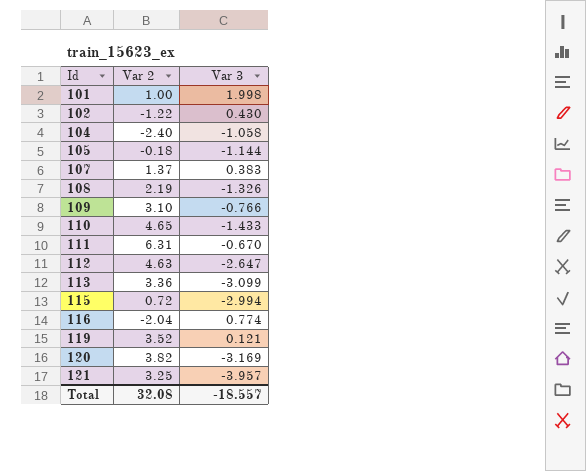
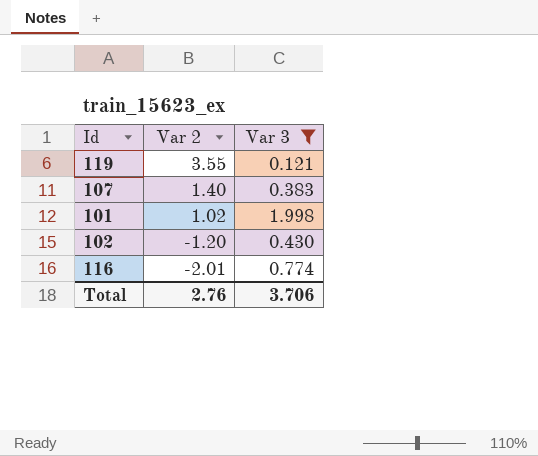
filter: none -> Var 3 >= 0.121
row order: Id ascending -> Var 2 descending
119 | Var 2: 3.52 -> 3.55
107 | Var 2: 1.37 -> 1.40
101 | Var 2: 1.00 -> 1.02
102 | Var 2: -1.22 -> -1.20
116 | Var 2: -2.04 -> -2.01
Total | Var 2: 32.08 -> 2.76
Total | Var 3: -18.557 -> 3.706

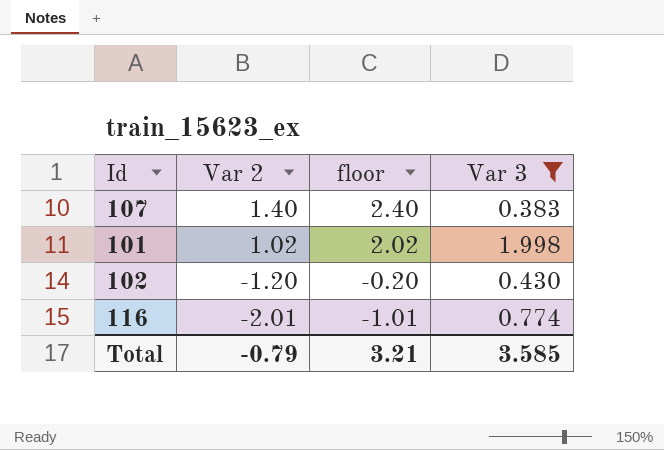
column floor | formula: none -> [Var 2] + 1
row 119: 3.55 | 0.121 -> none
Total | Var 2: 2.76 -> -0.79
Total | Var 3: 3.706 -> 3.585

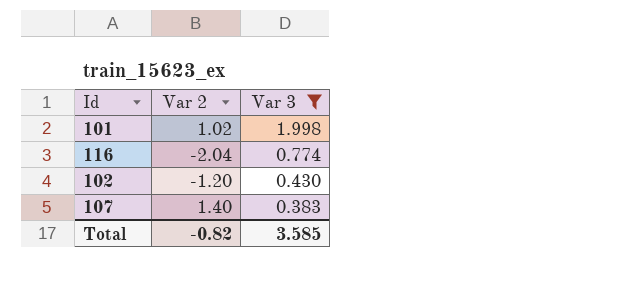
row order: Var 2 descending -> Var 3 descending
column floor | formula: [Var 2] + 1 -> none
116 | Var 2: -2.01 -> -2.04
Total | Var 2: -0.79 -> -0.82

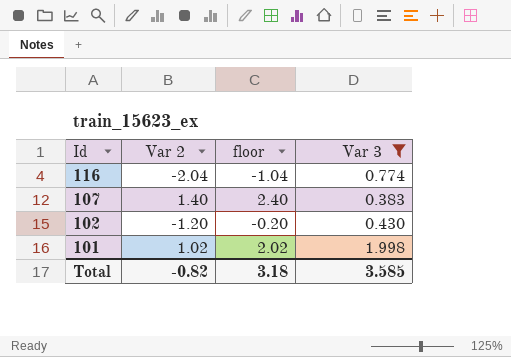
row order: Var 3 descending -> Id descending
column floor | formula: none -> [Var 2] + 1

